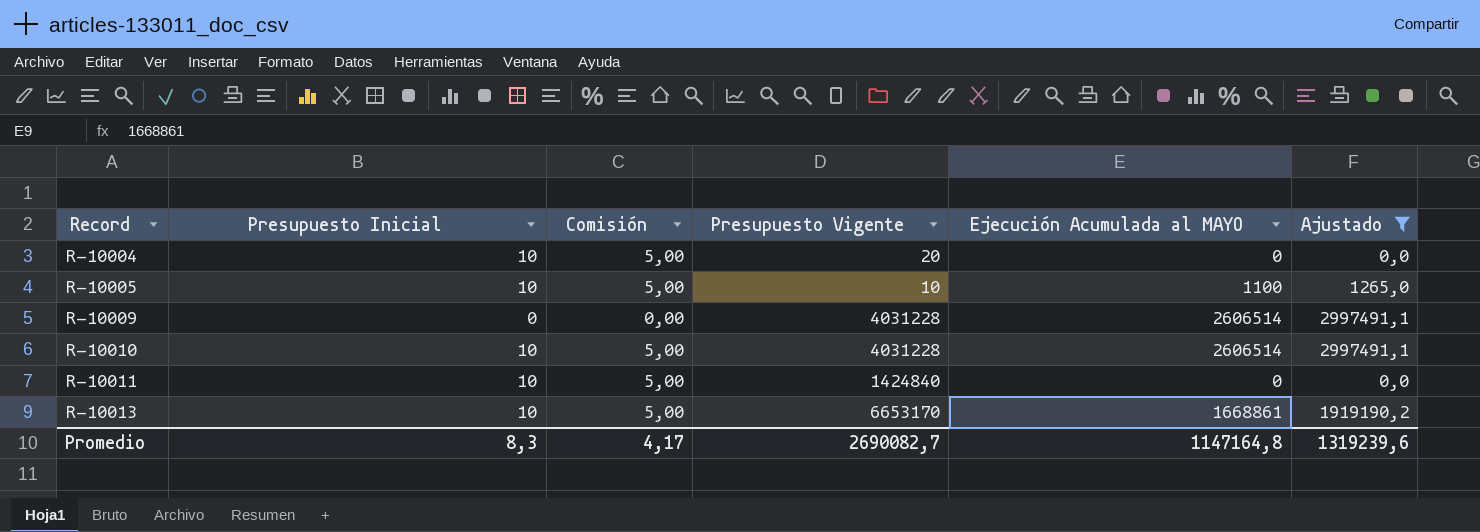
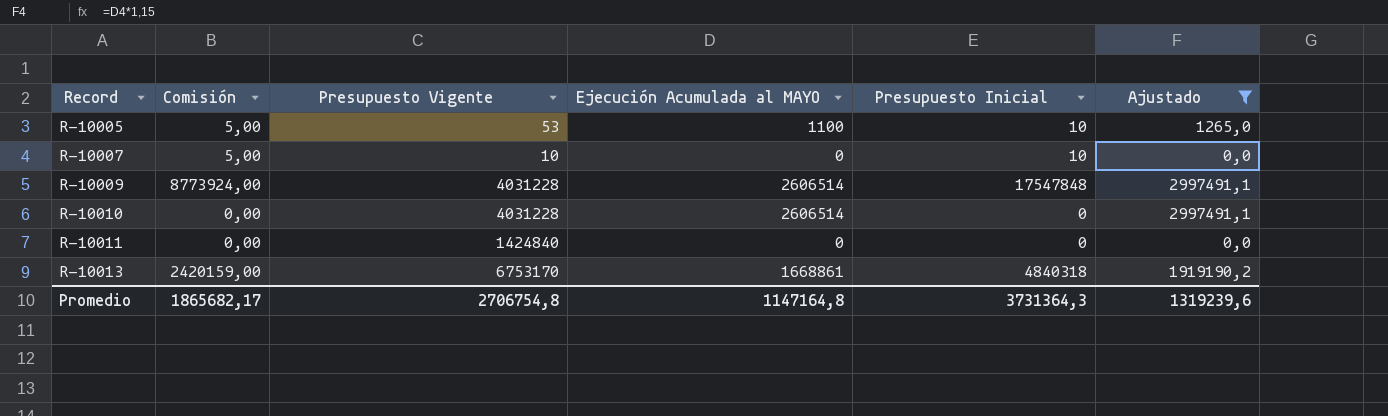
column Presupuesto Inicial | position: 2 -> 5
row R-10004: 10 | 5,00 | 20 | 0 | 0,0 -> none
R-10005 | Presupuesto Vigente: 10 -> 53
row R-10007: none -> 5,00 | 10 | 0 | 10 | 0,0
R-10009 | Comisión: 0,00 -> 8773924,00
R-10009 | Presupuesto Inicial: 0 -> 17547848
R-10010 | Comisión: 5,00 -> 0,00
R-10010 | Presupuesto Inicial: 10 -> 0
R-10011 | Comisión: 5,00 -> 0,00
R-10011 | Presupuesto Inicial: 10 -> 0
R-10013 | Comisión: 5,00 -> 2420159,00
R-10013 | Presupuesto Vigente: 6653170 -> 6753170
R-10013 | Presupuesto Inicial: 10 -> 4840318
Promedio | Comisión: 4,17 -> 1865682,17
Promedio | Presupuesto Vigente: 2690082,7 -> 2706754,8
Promedio | Presupuesto Inicial: 8,3 -> 3731364,3

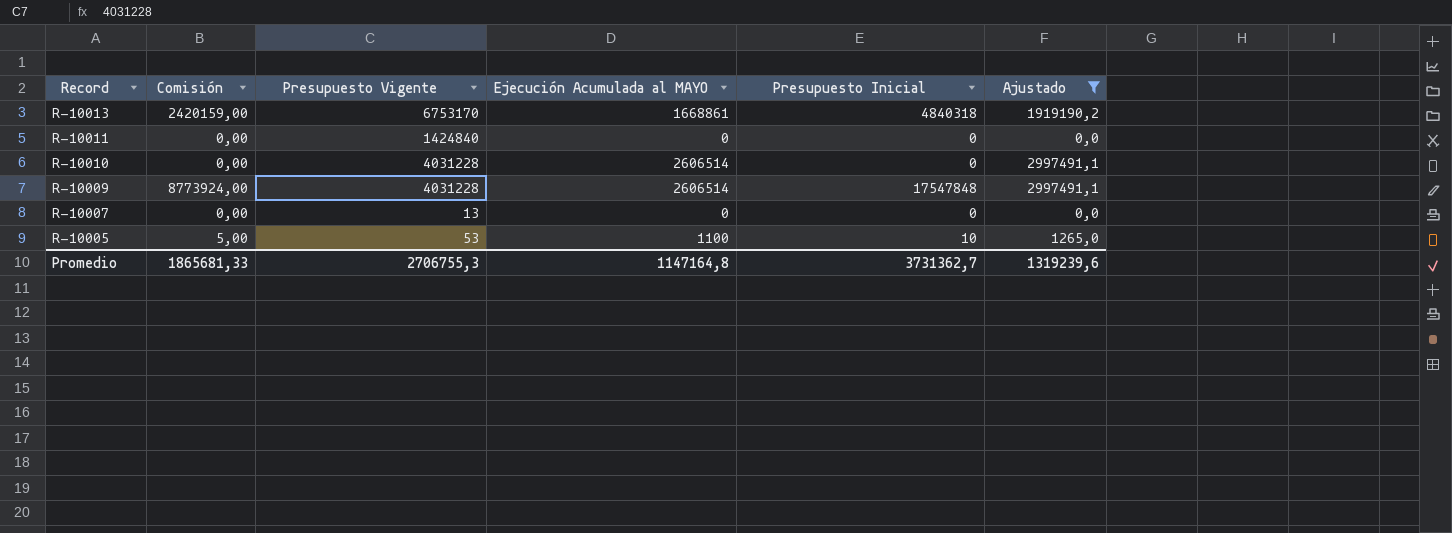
row order: Record ascending -> Record descending
R-10007 | Comisión: 5,00 -> 0,00
R-10007 | Presupuesto Vigente: 10 -> 13
R-10007 | Presupuesto Inicial: 10 -> 0
Promedio | Comisión: 1865682,17 -> 1865681,33
Promedio | Presupuesto Vigente: 2706754,8 -> 2706755,3
Promedio | Presupuesto Inicial: 3731364,3 -> 3731362,7

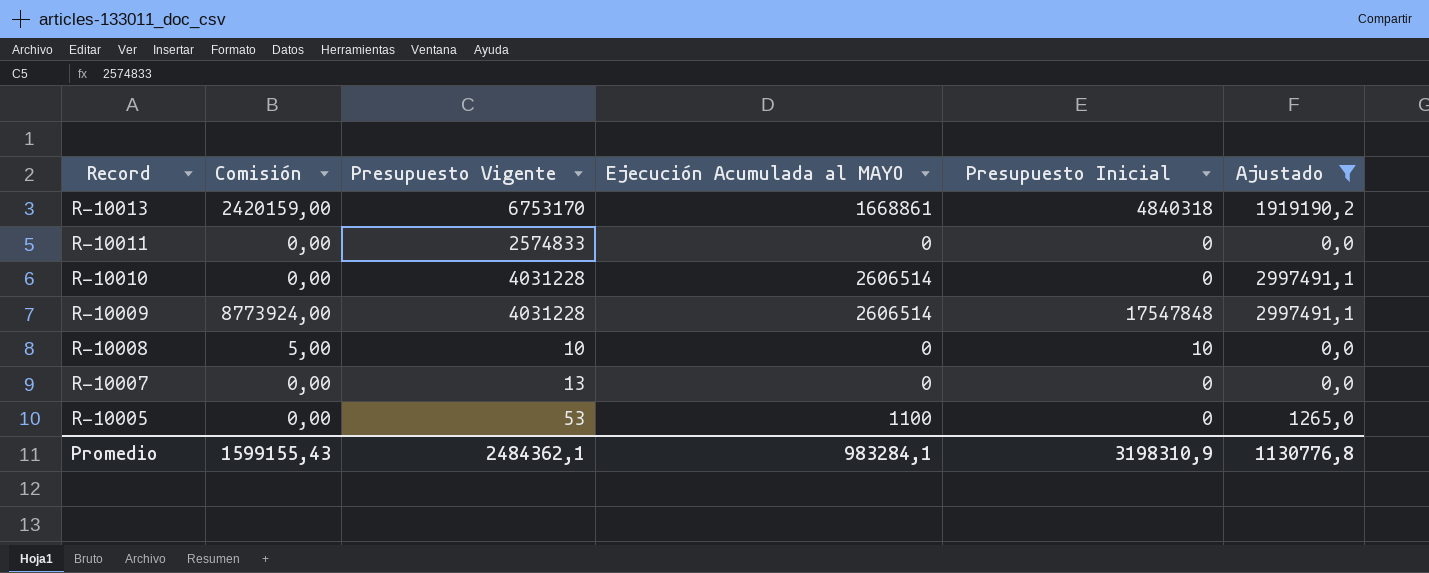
R-10011 | Presupuesto Vigente: 1424840 -> 2574833
row R-10008: none -> 5,00 | 10 | 0 | 10 | 0,0
R-10005 | Comisión: 5,00 -> 0,00
R-10005 | Presupuesto Inicial: 10 -> 0
Promedio | Comisión: 1865681,33 -> 1599155,43
Promedio | Presupuesto Vigente: 2706755,3 -> 2484362,1
Promedio | Ejecución Acumulada al MAYO: 1147164,8 -> 983284,1
Promedio | Presupuesto Inicial: 3731362,7 -> 3198310,9
Promedio | Ajustado: 1319239,6 -> 1130776,8

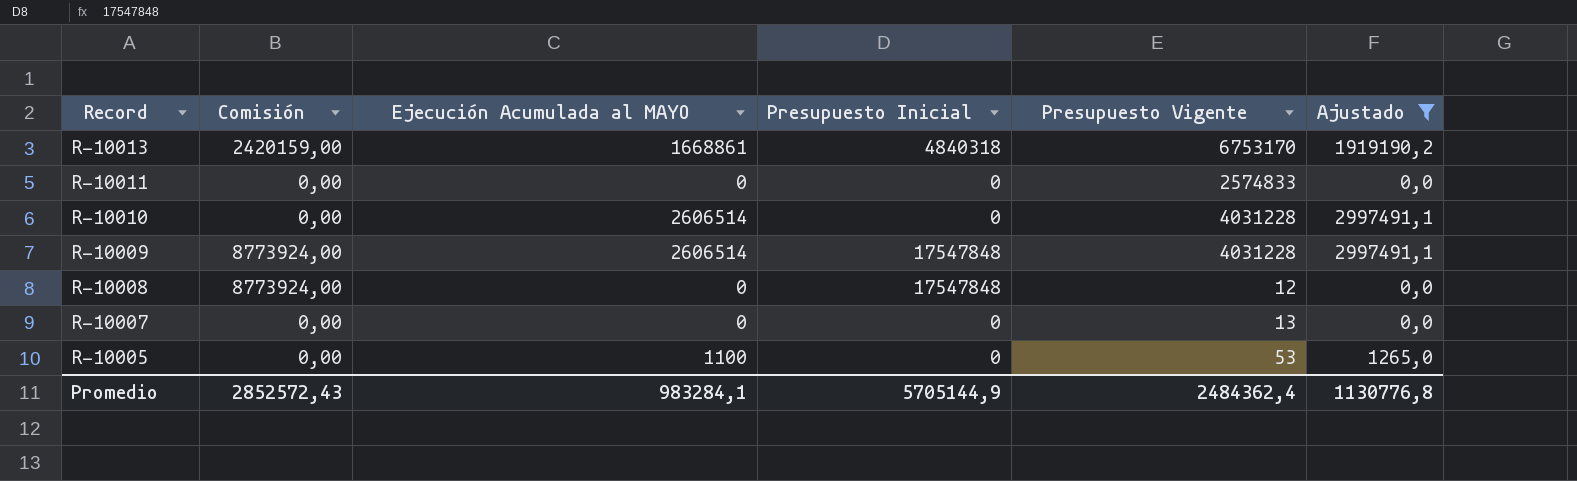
column Presupuesto Vigente | position: 3 -> 5
R-10008 | Comisión: 5,00 -> 8773924,00
R-10008 | Presupuesto Inicial: 10 -> 17547848
R-10008 | Presupuesto Vigente: 10 -> 12
Promedio | Comisión: 1599155,43 -> 2852572,43
Promedio | Presupuesto Inicial: 3198310,9 -> 5705144,9
Promedio | Presupuesto Vigente: 2484362,1 -> 2484362,4

